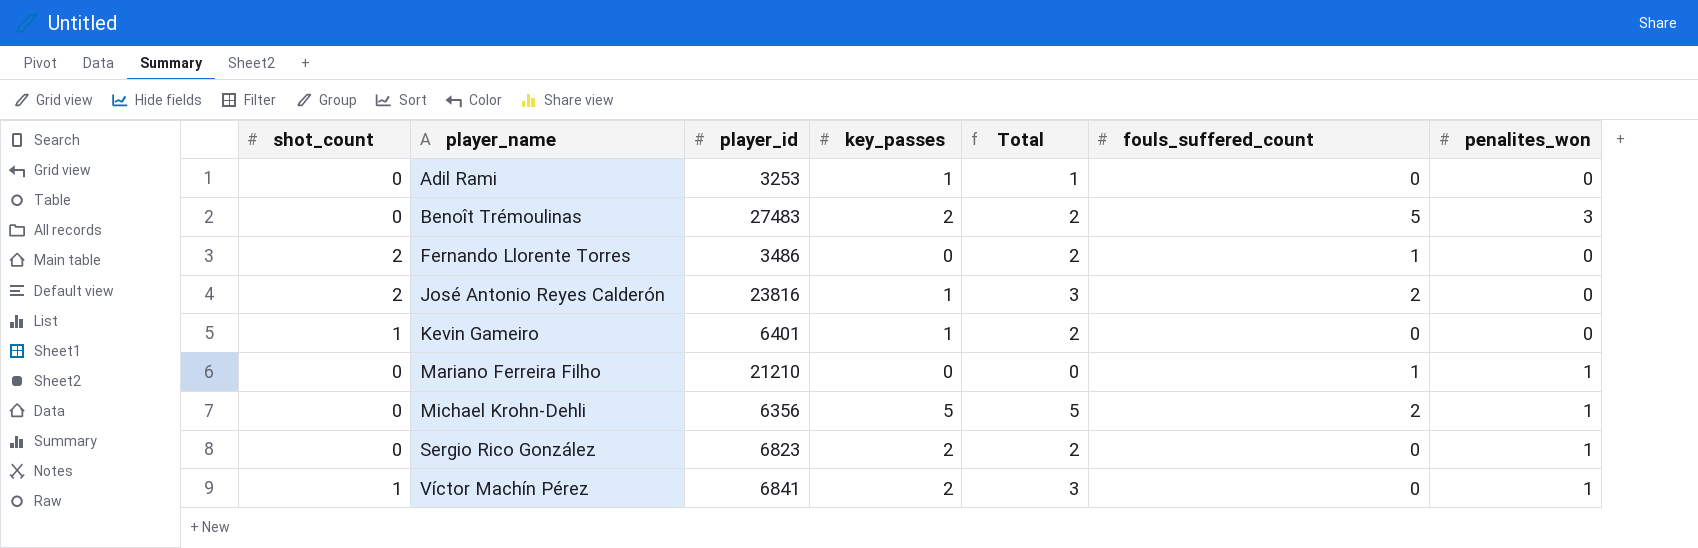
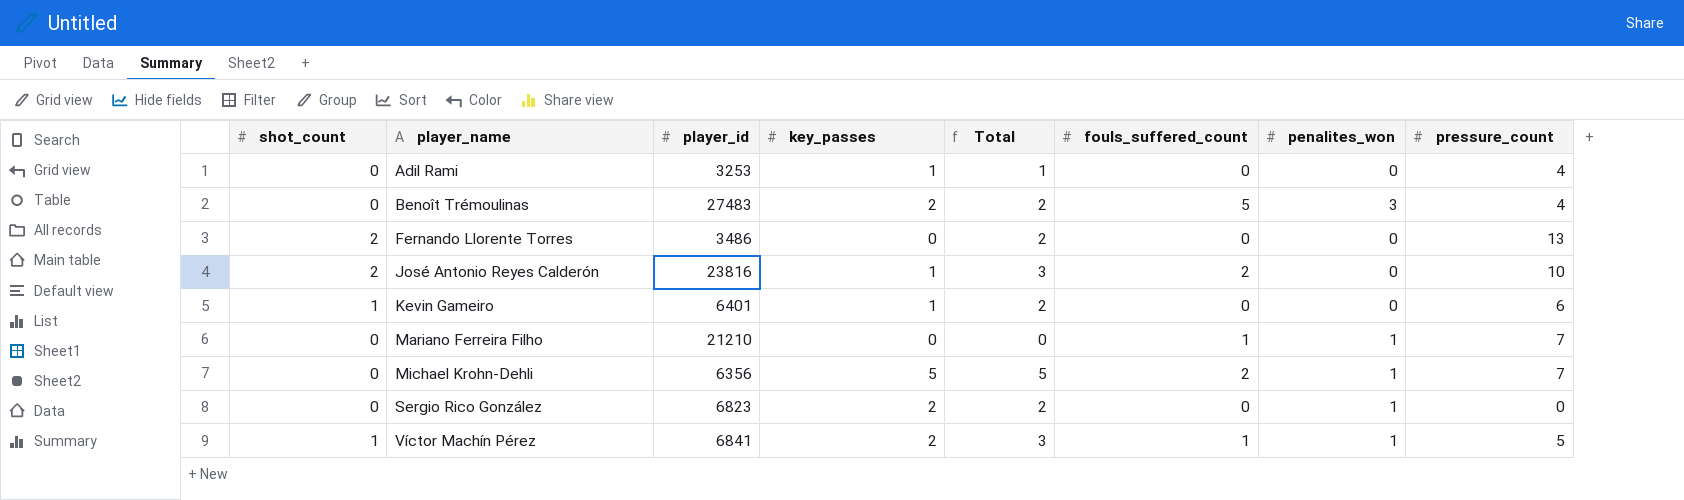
column pressure_count | position: none -> 8
Fernando Llorente Torres | fouls_suffered_count: 1 -> 0
Víctor Machín Pérez | fouls_suffered_count: 0 -> 1

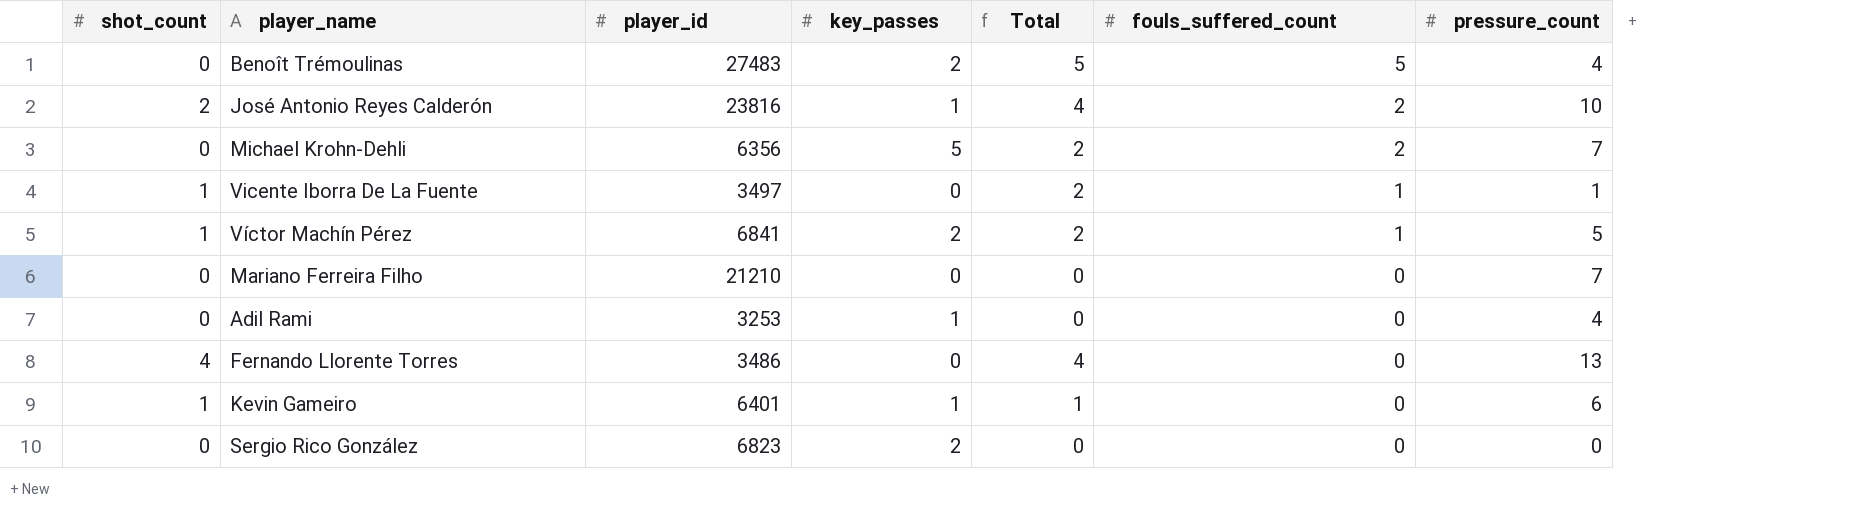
row order: player_name ascending -> fouls_suffered_count descending
column penalites_won | position: 7 -> none
column Total | formula: [shot_count] + [key_passes] -> [shot_count] + [fouls_suffered_count]
row Vicente Iborra De La Fuente: none -> 1 | 3497 | 0 | 2 | 1 | 1
Mariano Ferreira Filho | fouls_suffered_count: 1 -> 0
Fernando Llorente Torres | shot_count: 2 -> 4

